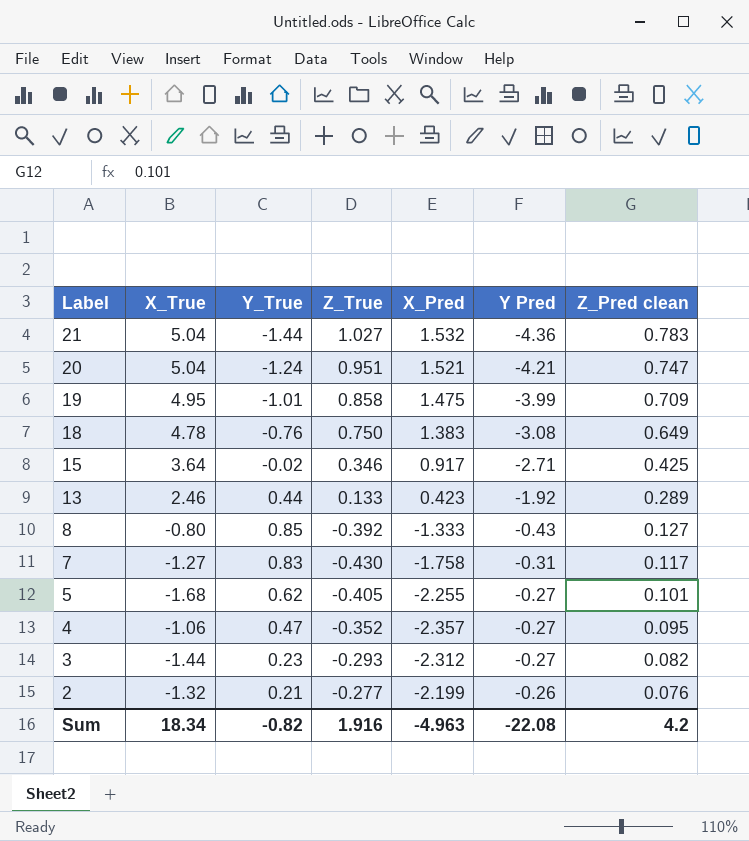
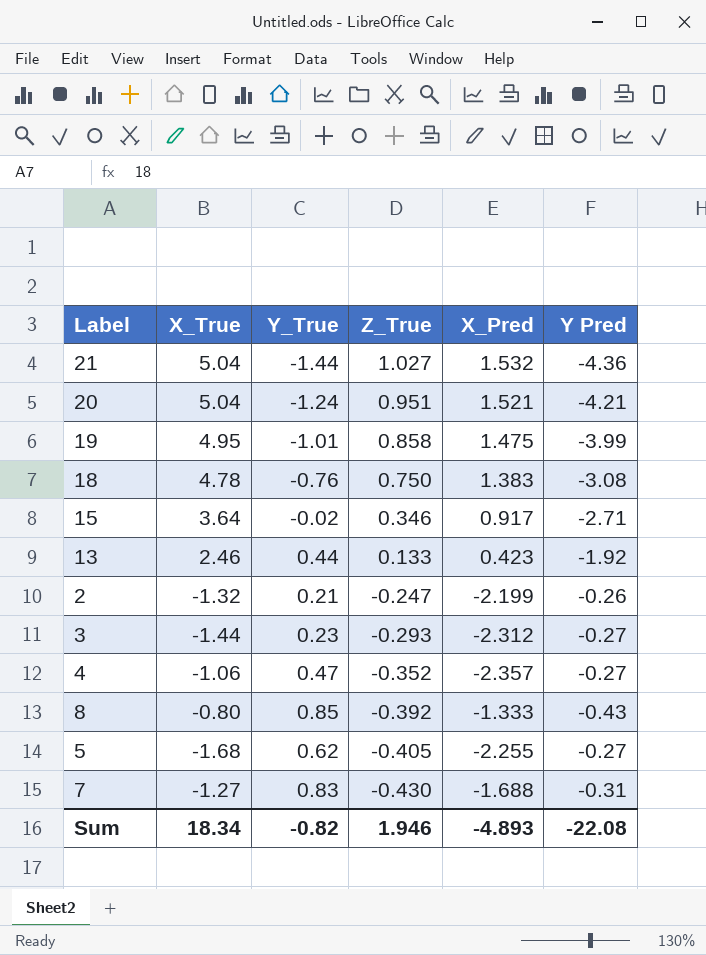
row order: Label descending -> Z_True descending
column Z_Pred clean | position: 7 -> none
2 | Z_True: -0.277 -> -0.247
7 | X_Pred: -1.758 -> -1.688
Sum | Z_True: 1.916 -> 1.946
Sum | X_Pred: -4.963 -> -4.893

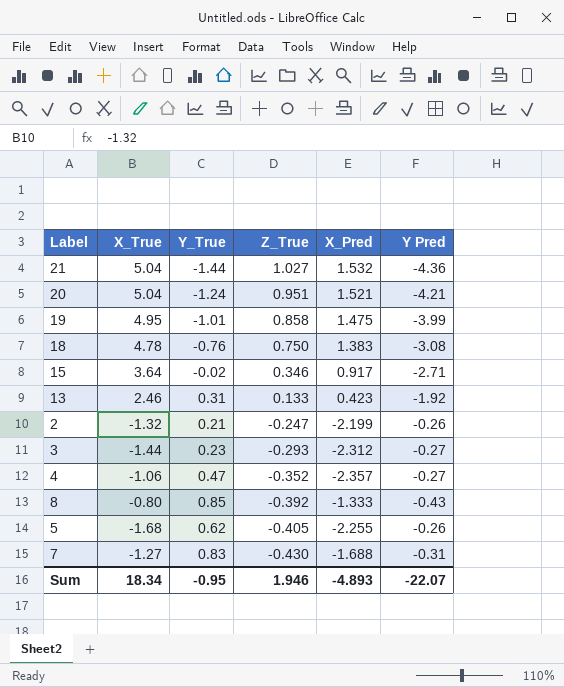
13 | Y_True: 0.44 -> 0.31
5 | Y Pred: -0.27 -> -0.26
Sum | Y_True: -0.82 -> -0.95
Sum | Y Pred: -22.08 -> -22.07

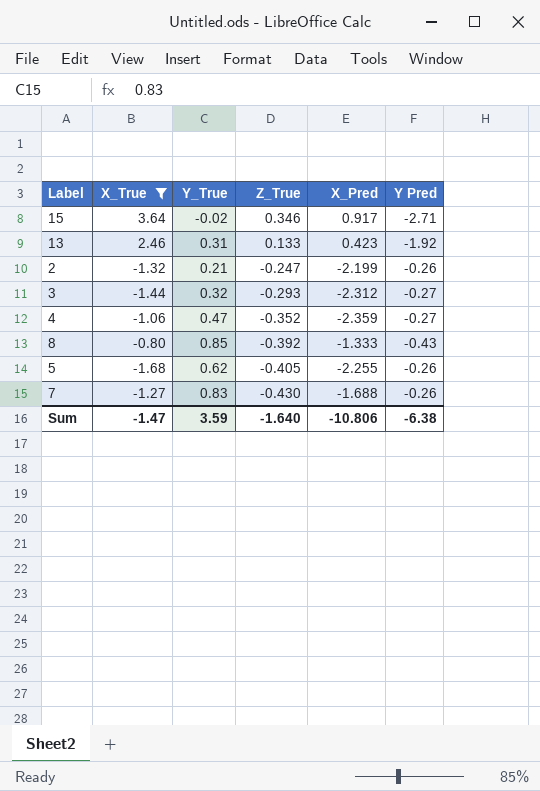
filter: none -> X_True <= 3.64
3 | Y_True: 0.23 -> 0.32
4 | X_Pred: -2.357 -> -2.359
7 | Y Pred: -0.31 -> -0.26
Sum | X_True: 18.34 -> -1.47
Sum | Y_True: -0.95 -> 3.59
Sum | Z_True: 1.946 -> -1.640
Sum | X_Pred: -4.893 -> -10.806
Sum | Y Pred: -22.07 -> -6.38

